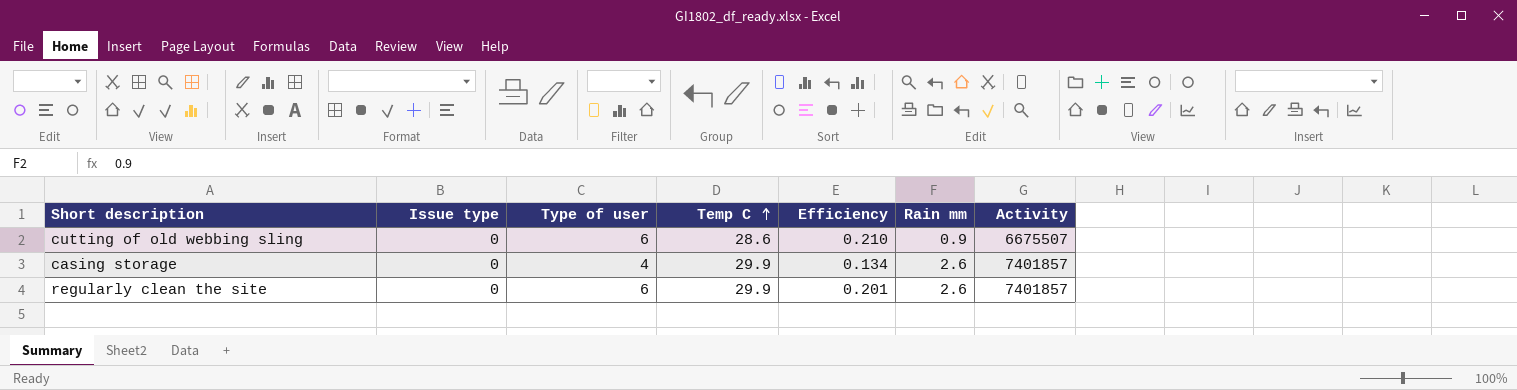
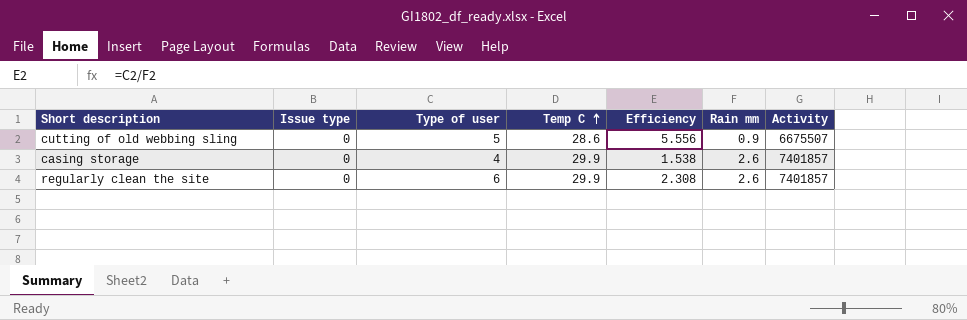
column Efficiency | formula: [Type of user] / [Temp C] -> [Type of user] / [Rain mm]
cutting of old webbing sling | Type of user: 6 -> 5

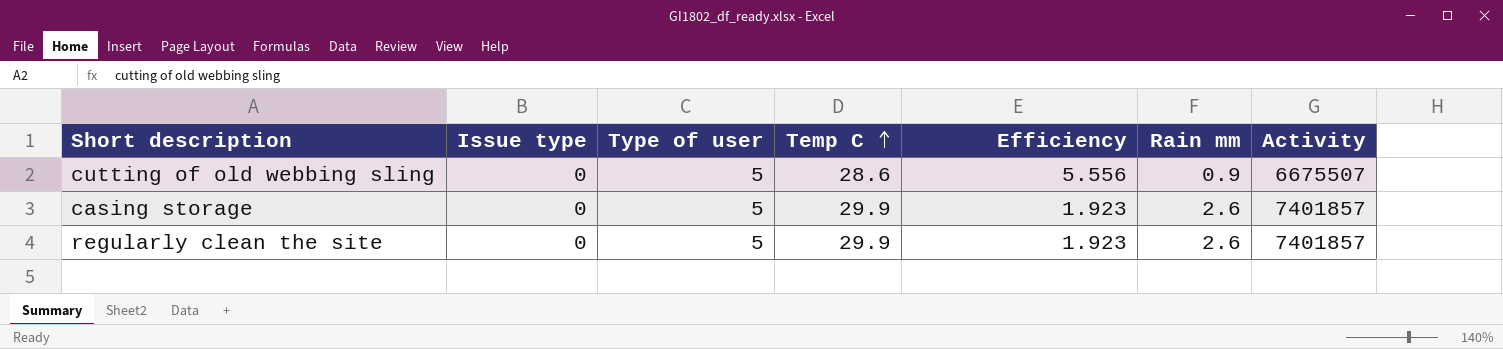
casing storage | Type of user: 4 -> 5
casing storage | Efficiency: 1.538 -> 1.923
regularly clean the site | Type of user: 6 -> 5
regularly clean the site | Efficiency: 2.308 -> 1.923

